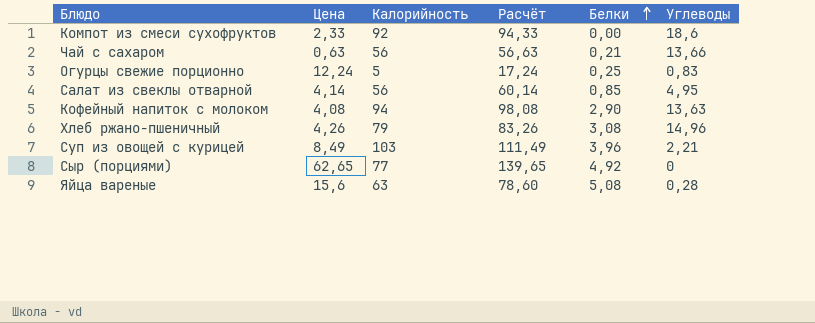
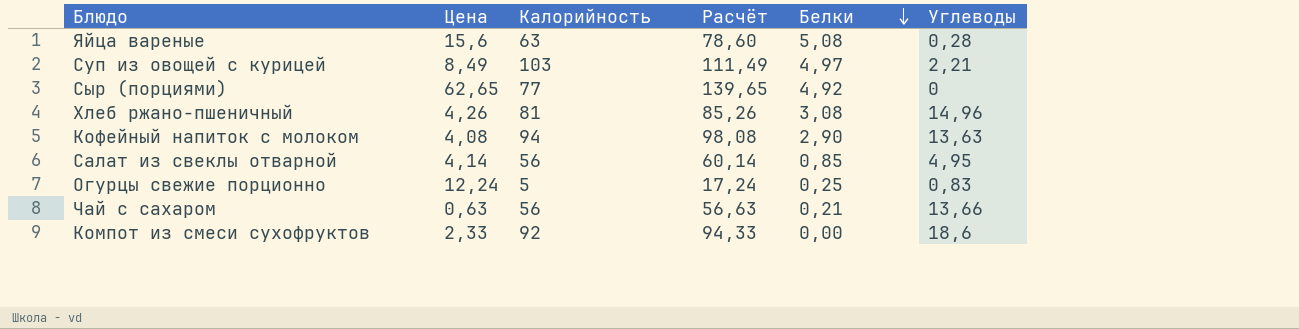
row order: Белки ascending -> Белки descending
Суп из овощей с курицей | Белки: 3,96 -> 4,97
Хлеб ржано-пшеничный | Калорийность: 79 -> 81
Хлеб ржано-пшеничный | Расчёт: 83,26 -> 85,26

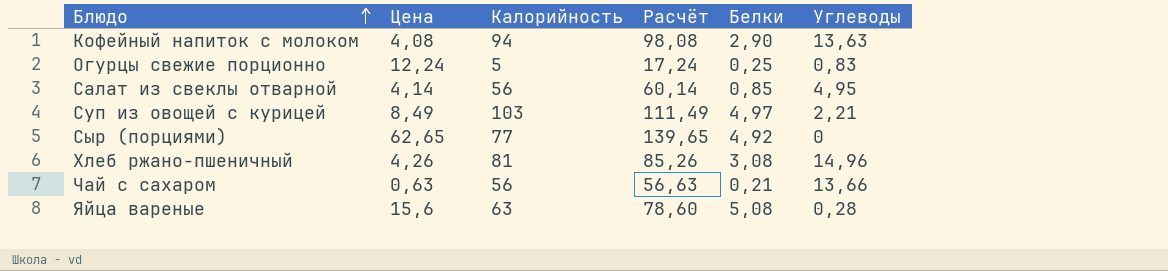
row order: Белки descending -> Блюдо ascending
row Компот из смеси сухофруктов: 2,33 | 92 | 94,33 | 0,00 | 18,6 -> none

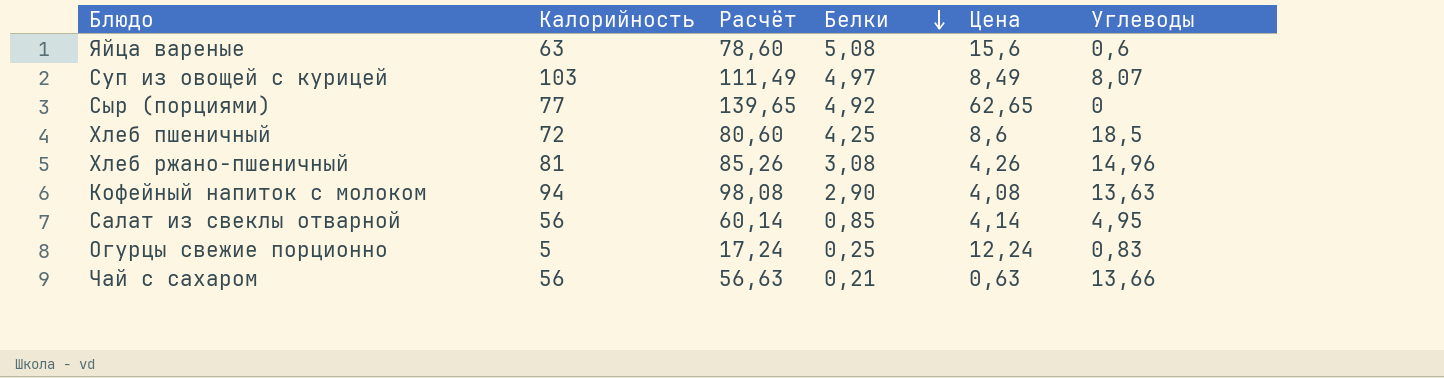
row order: Блюдо ascending -> Белки descending
column Цена | position: 2 -> 5
Яйца вареные | Углеводы: 0,28 -> 0,6
Суп из овощей с курицей | Углеводы: 2,21 -> 8,07
row Хлеб пшеничный: none -> 72 | 80,60 | 4,25 | 8,6 | 18,5

